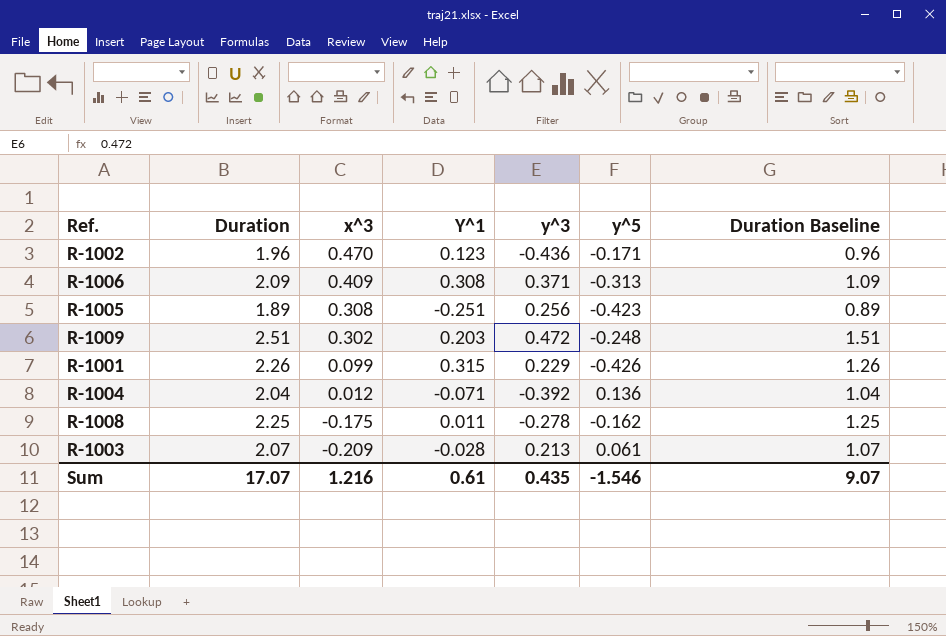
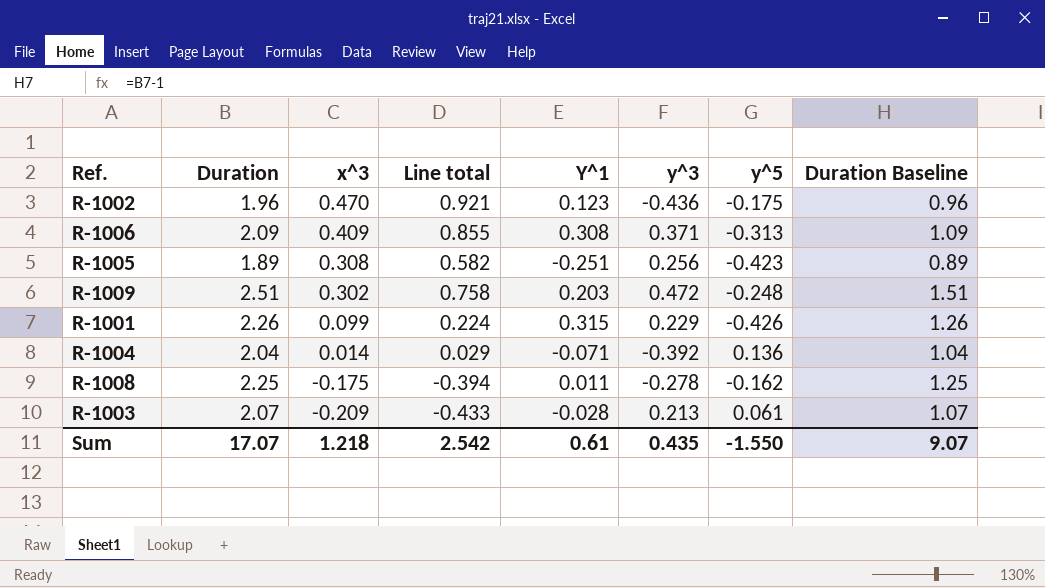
column Line total | formula: none -> [Duration] * [x^3]
R-1002 | y^5: -0.171 -> -0.175
R-1004 | x^3: 0.012 -> 0.014
Sum | x^3: 1.216 -> 1.218
Sum | y^5: -1.546 -> -1.550

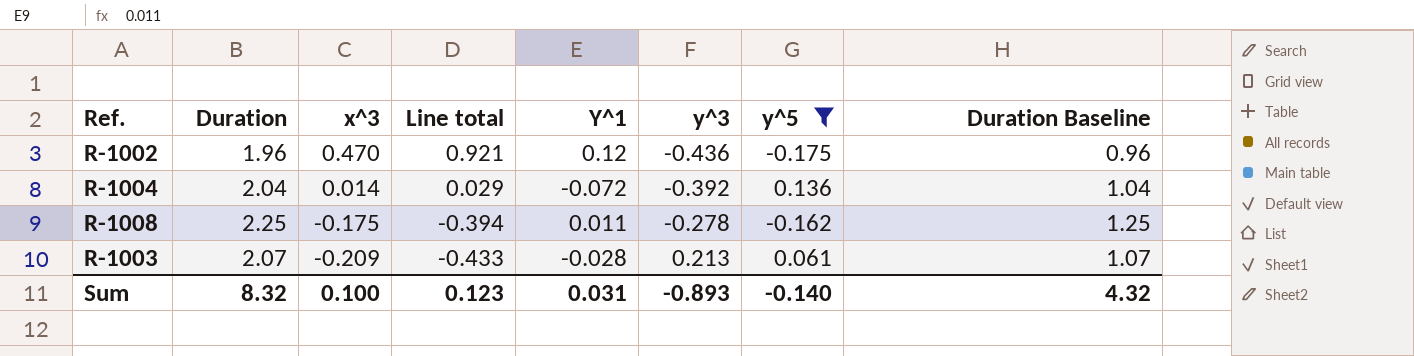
filter: none -> y^5 >= -0.175
R-1002 | Y^1: 0.123 -> 0.12
R-1004 | Y^1: -0.071 -> -0.072
Sum | Duration: 17.07 -> 8.32
Sum | x^3: 1.218 -> 0.100
Sum | Line total: 2.542 -> 0.123
Sum | Y^1: 0.61 -> 0.031
Sum | y^3: 0.435 -> -0.893
Sum | y^5: -1.550 -> -0.140
Sum | Duration Baseline: 9.07 -> 4.32

